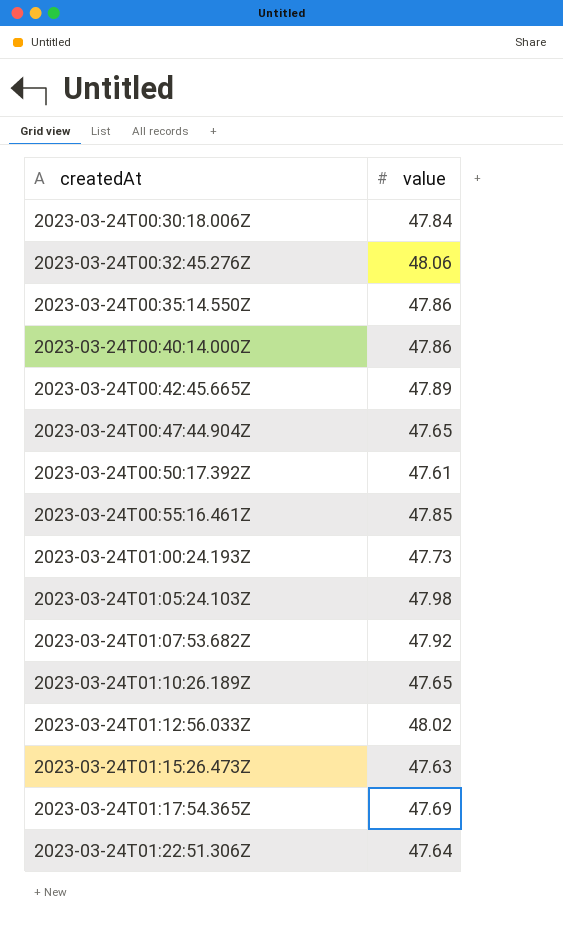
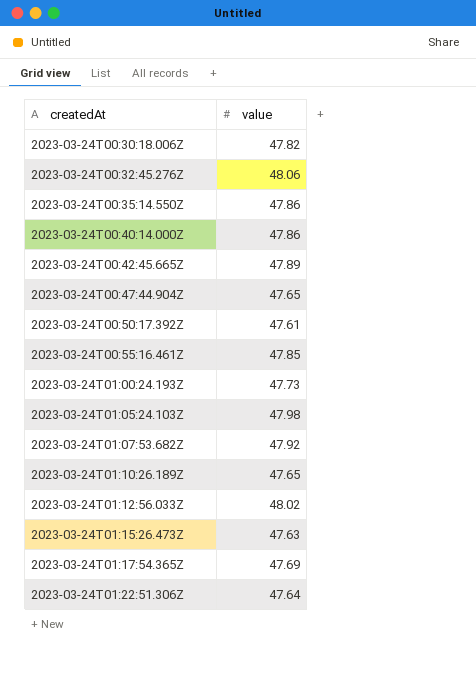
2023-03-24T00:30:18.006Z | value: 47.84 -> 47.82

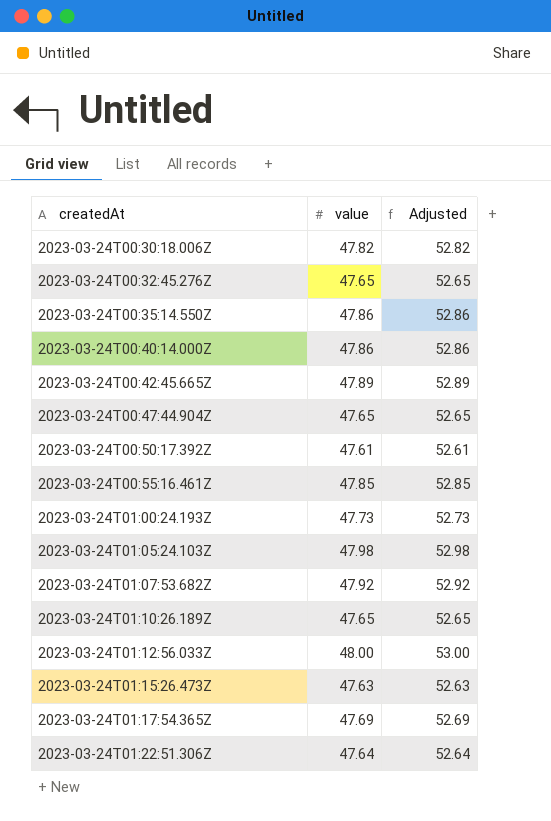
column Adjusted | formula: none -> [value] + 5
2023-03-24T00:32:45.276Z | value: 48.06 -> 47.65
2023-03-24T01:12:56.033Z | value: 48.02 -> 48.00

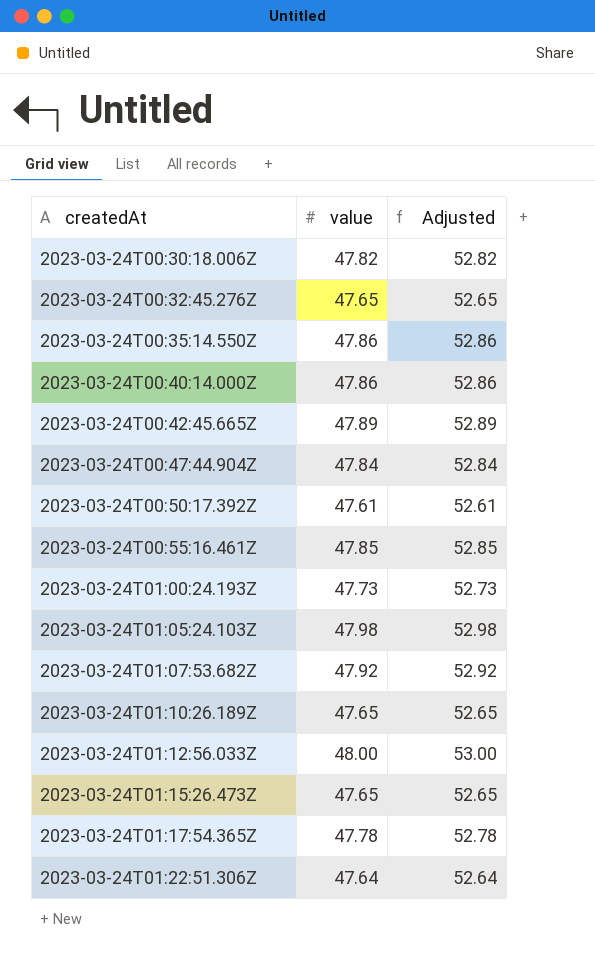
2023-03-24T00:47:44.904Z | value: 47.65 -> 47.84
2023-03-24T00:47:44.904Z | Adjusted: 52.65 -> 52.84
2023-03-24T01:15:26.473Z | value: 47.63 -> 47.65
2023-03-24T01:15:26.473Z | Adjusted: 52.63 -> 52.65
2023-03-24T01:17:54.365Z | value: 47.69 -> 47.78
2023-03-24T01:17:54.365Z | Adjusted: 52.69 -> 52.78

